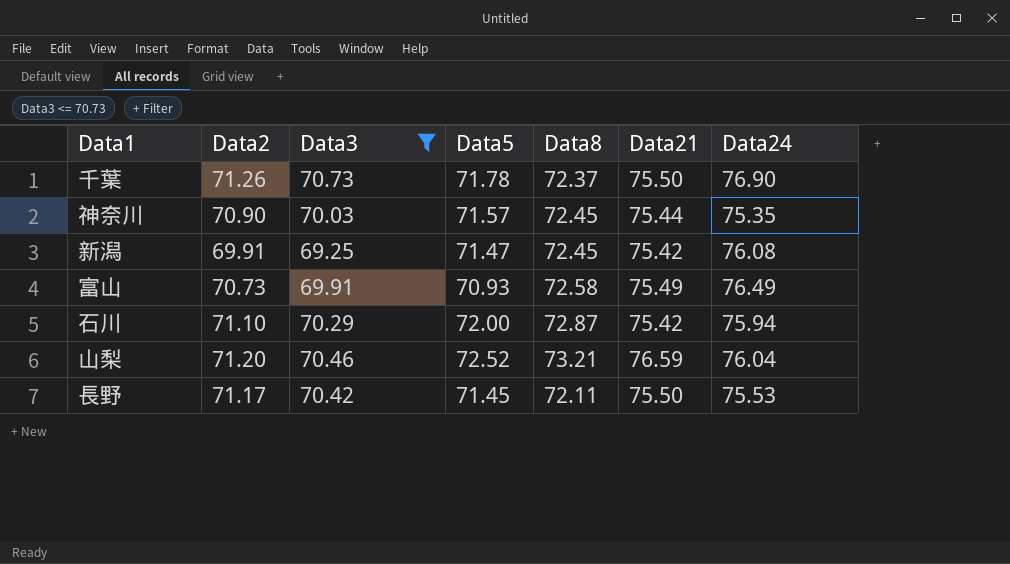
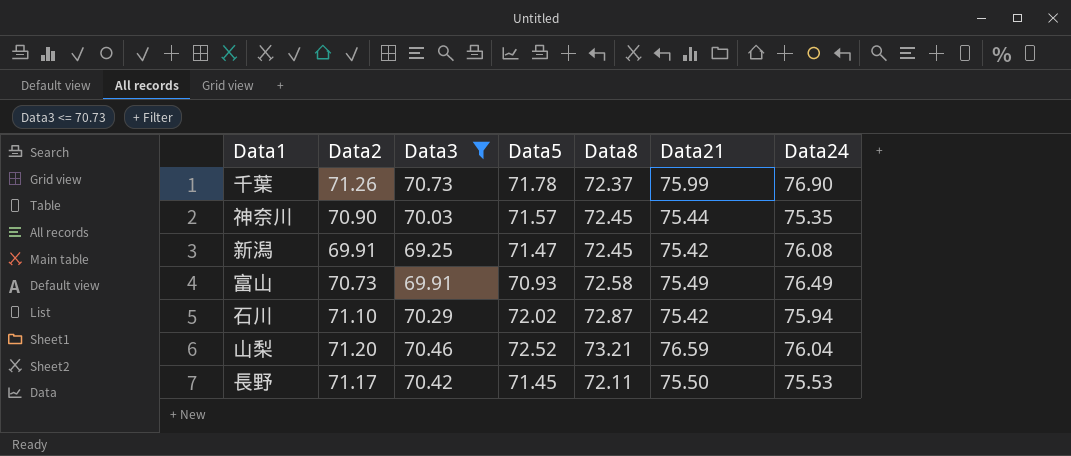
千葉 | Data21: 75.50 -> 75.99
石川 | Data5: 72.00 -> 72.02

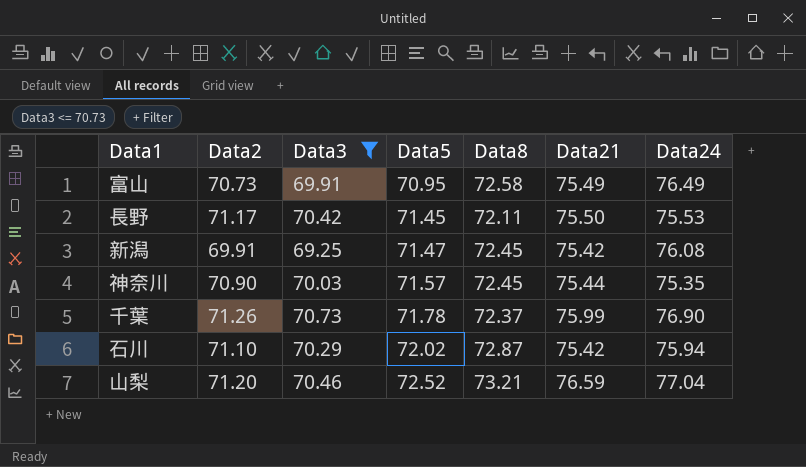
row order: none -> Data5 ascending
富山 | Data5: 70.93 -> 70.95
山梨 | Data24: 76.04 -> 77.04

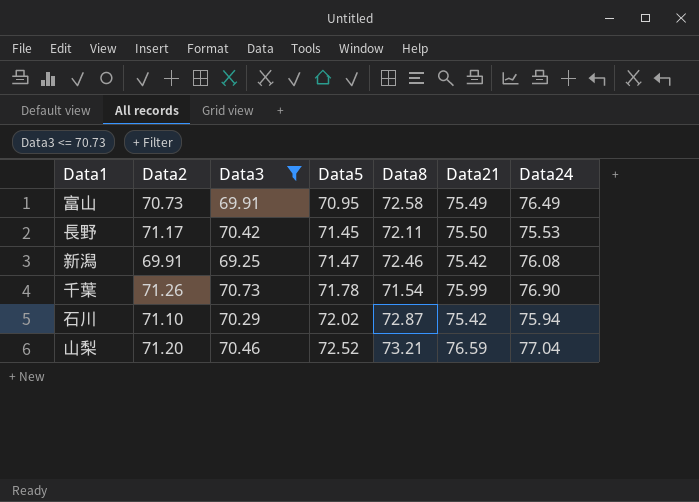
row 神奈川: 70.90 | 70.03 | 71.57 | 72.45 | 75.44 | 75.35 -> none
新潟 | Data8: 72.45 -> 72.46
千葉 | Data8: 72.37 -> 71.54

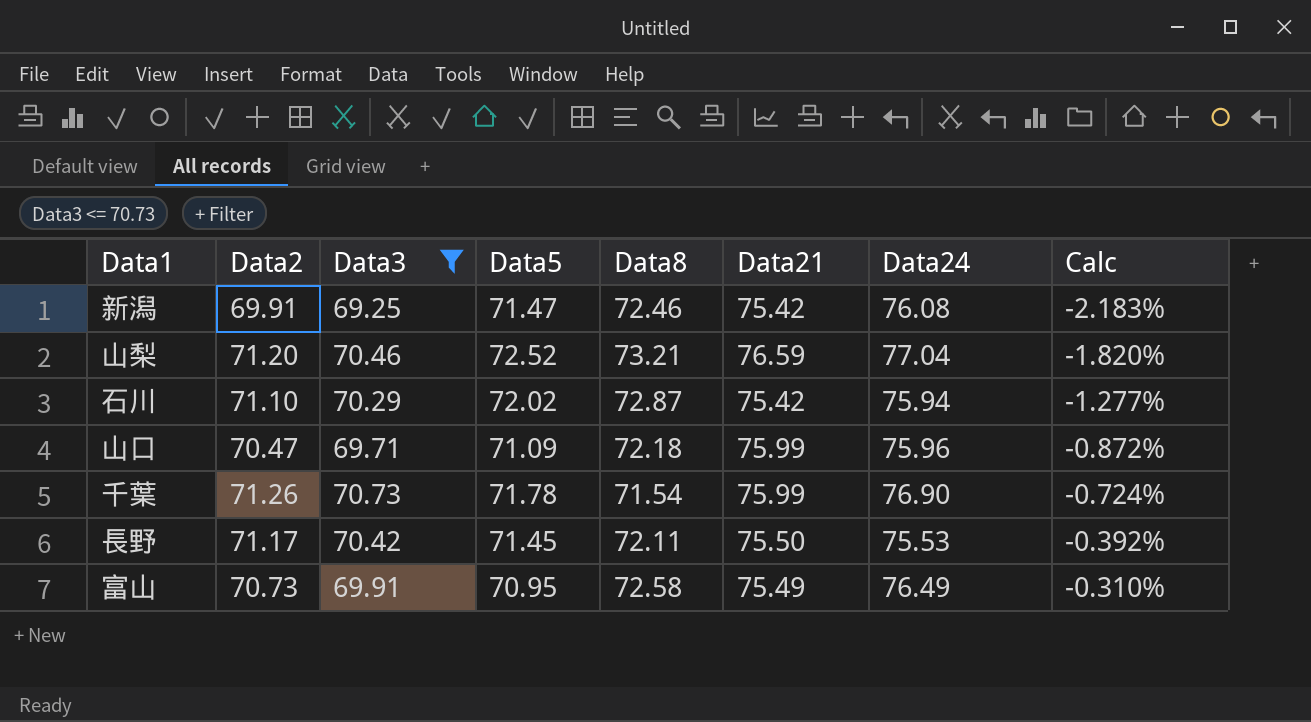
row order: Data5 ascending -> Calc ascending
column Calc | formula: none -> ([Data2] - [Data5]) / [Data5]
row 山口: none -> 70.47 | 69.71 | 71.09 | 72.18 | 75.99 | 75.96 | -0.872%

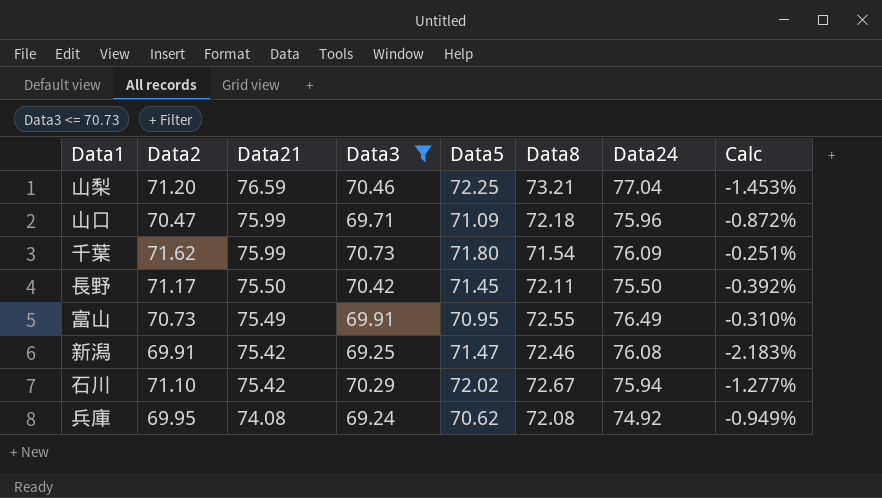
row order: Calc ascending -> Data21 descending
column Data21 | position: 6 -> 3
山梨 | Data5: 72.52 -> 72.25
山梨 | Calc: -1.820% -> -1.453%
千葉 | Data2: 71.26 -> 71.62
千葉 | Data5: 71.78 -> 71.80
千葉 | Data24: 76.90 -> 76.09
千葉 | Calc: -0.724% -> -0.251%
長野 | Data24: 75.53 -> 75.50
富山 | Data8: 72.58 -> 72.55
石川 | Data8: 72.87 -> 72.67
row 兵庫: none -> 69.95 | 74.08 | 69.24 | 70.62 | 72.08 | 74.92 | -0.949%

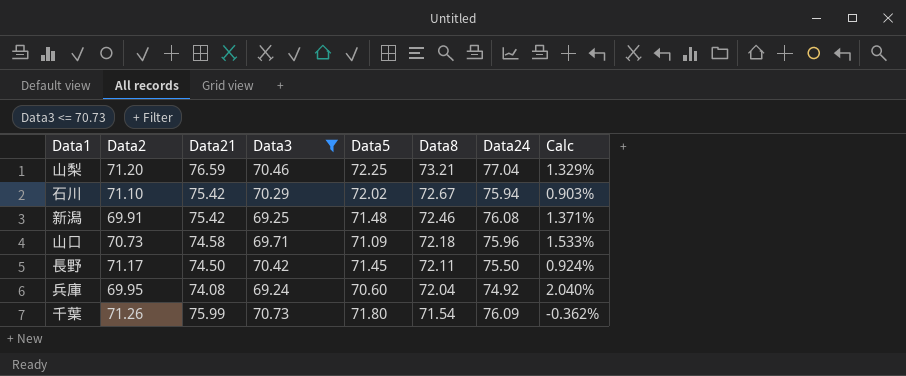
row order: Data21 descending -> Data8 descending
column Calc | formula: ([Data2] - [Data5]) / [Data5] -> ([Data8] - [Data5]) / [Data5]
row 富山: 70.73 | 75.49 | 69.91 | 70.95 | 72.55 | 76.49 | -0.310% -> none
新潟 | Data5: 71.47 -> 71.48
山口 | Data2: 70.47 -> 70.73
山口 | Data21: 75.99 -> 74.58
長野 | Data21: 75.50 -> 74.50
兵庫 | Data5: 70.62 -> 70.60
兵庫 | Data8: 72.08 -> 72.04
千葉 | Data2: 71.62 -> 71.26

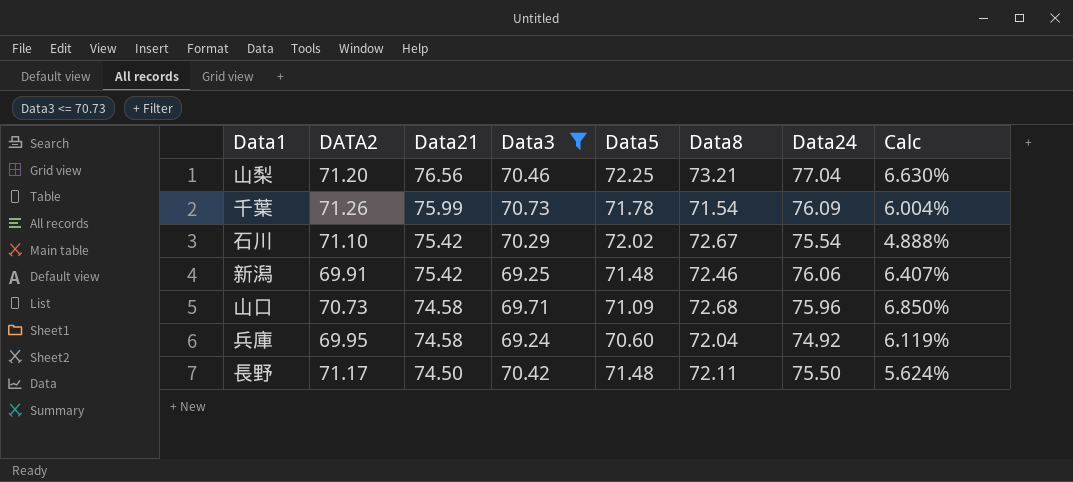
row order: Data8 descending -> Data21 descending
column name: Data2 -> DATA2
column Calc | formula: ([Data8] - [Data5]) / [Data5] -> ([Data24] - [Data5]) / [Data5]
山梨 | Data21: 76.59 -> 76.56
千葉 | Data5: 71.80 -> 71.78
石川 | Data24: 75.94 -> 75.54
新潟 | Data24: 76.08 -> 76.06
山口 | Data8: 72.18 -> 72.68
兵庫 | Data21: 74.08 -> 74.58
長野 | Data5: 71.45 -> 71.48

